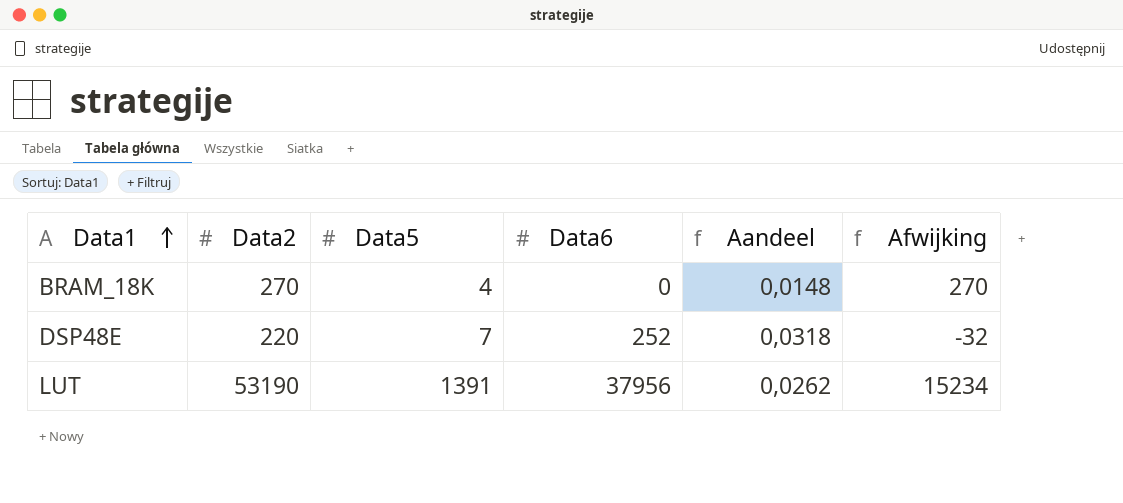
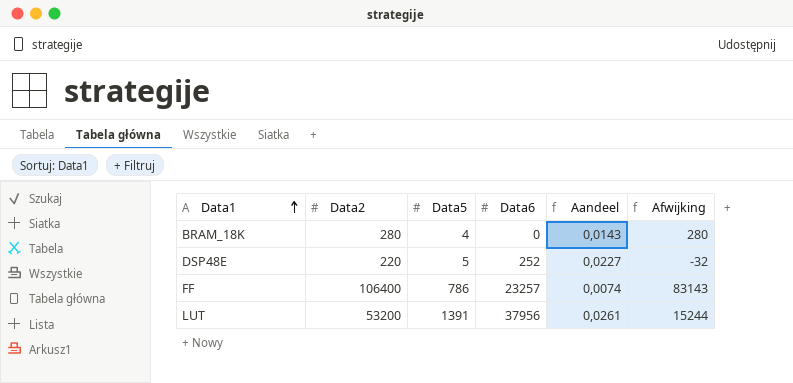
BRAM_18K | Data2: 270 -> 280
BRAM_18K | Aandeel: 0,0148 -> 0,0143
BRAM_18K | Afwijking: 270 -> 280
DSP48E | Data5: 7 -> 5
DSP48E | Aandeel: 0,0318 -> 0,0227
row FF: none -> 106400 | 786 | 23257 | 0,0074 | 83143
LUT | Data2: 53190 -> 53200
LUT | Aandeel: 0,0262 -> 0,0261
LUT | Afwijking: 15234 -> 15244

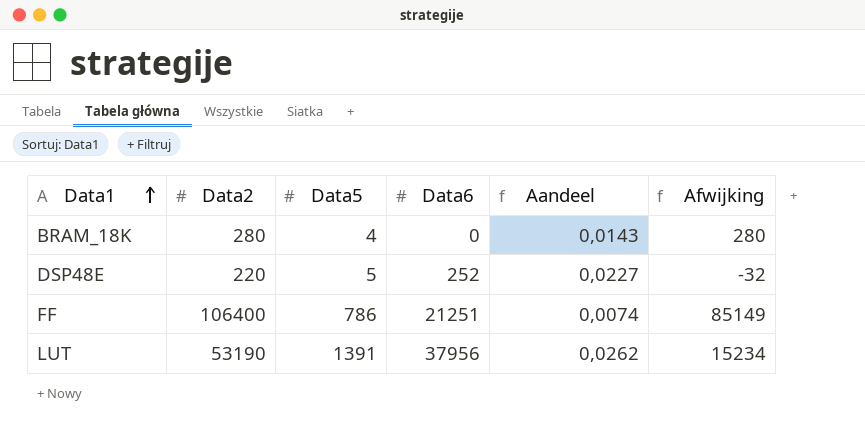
FF | Data6: 23257 -> 21251
FF | Afwijking: 83143 -> 85149
LUT | Data2: 53200 -> 53190
LUT | Aandeel: 0,0261 -> 0,0262
LUT | Afwijking: 15244 -> 15234

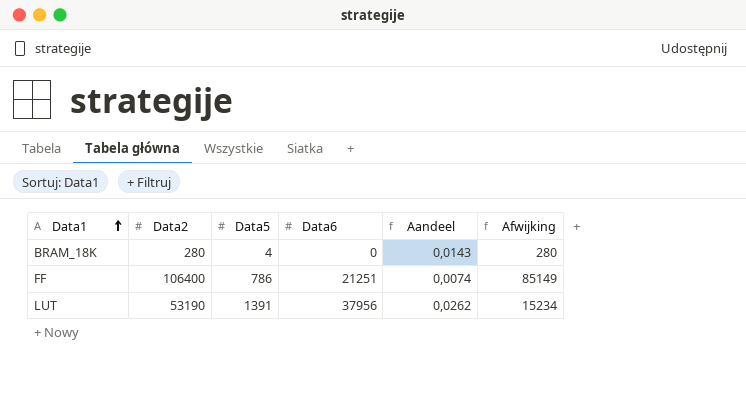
row DSP48E: 220 | 5 | 252 | 0,0227 | -32 -> none

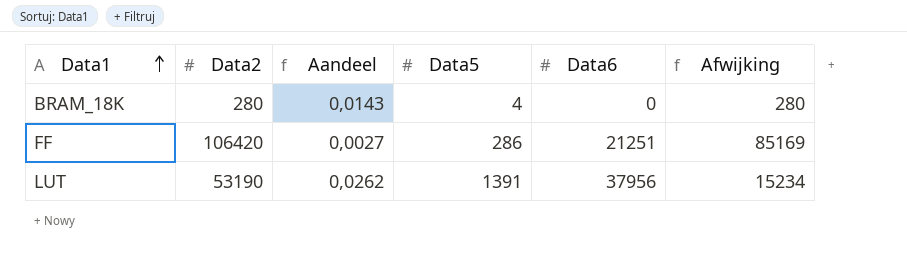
column Aandeel | position: 5 -> 3
FF | Data2: 106400 -> 106420
FF | Aandeel: 0,0074 -> 0,0027
FF | Data5: 786 -> 286
FF | Afwijking: 85149 -> 85169

